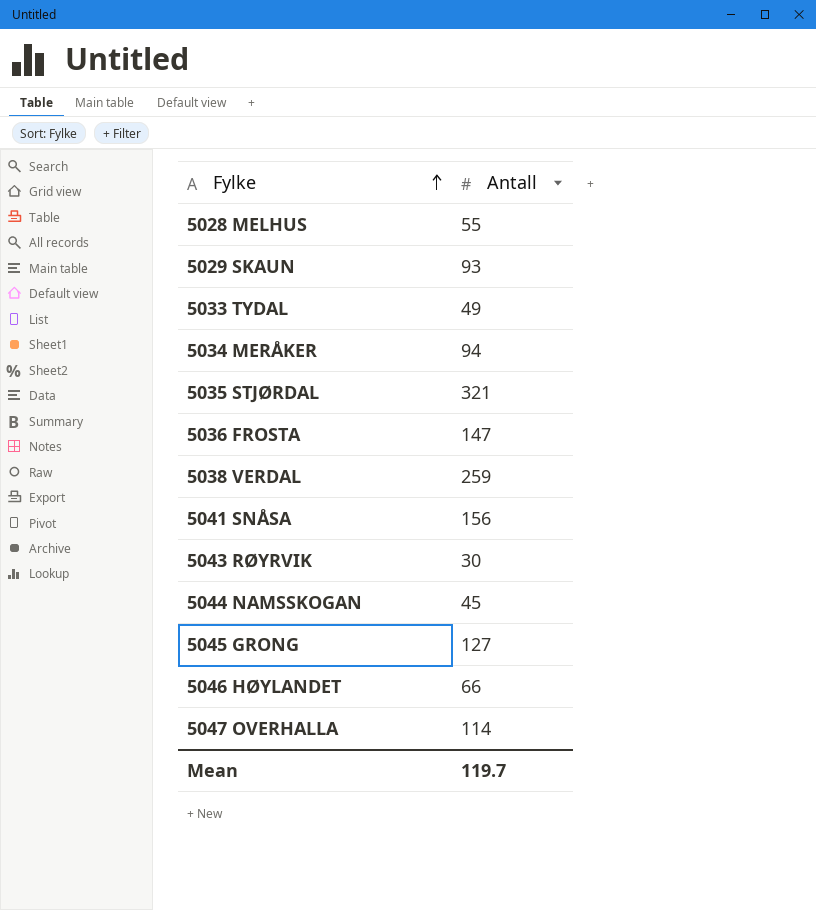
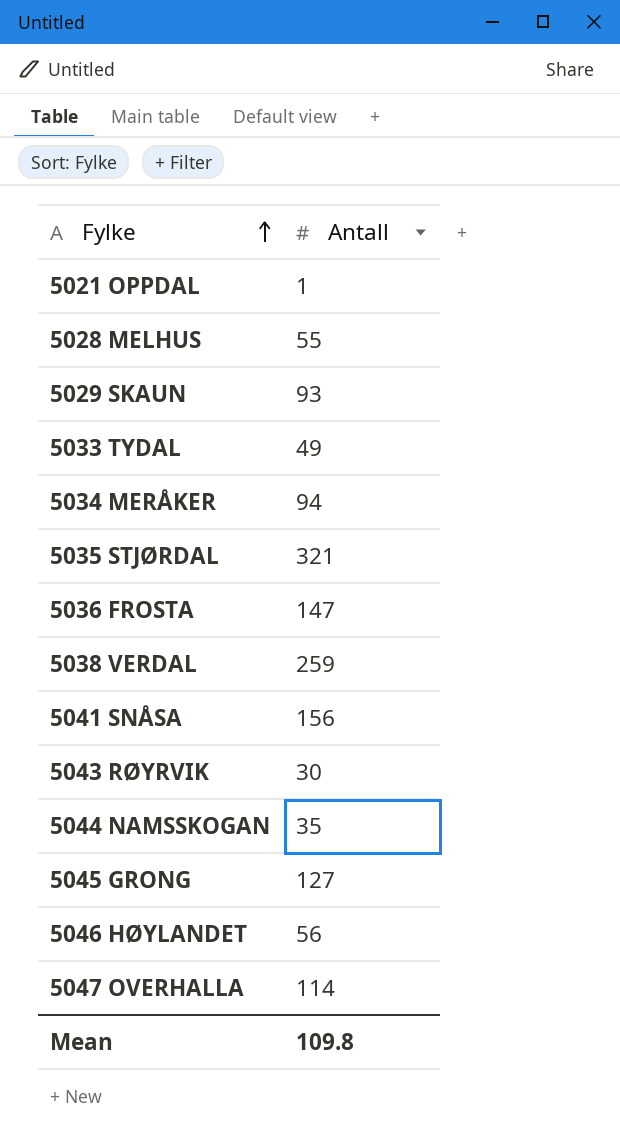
row 5021 OPPDAL: none -> 1
5044 NAMSSKOGAN | Antall: 45 -> 35
5046 HØYLANDET | Antall: 66 -> 56
Mean | Antall: 119.7 -> 109.8

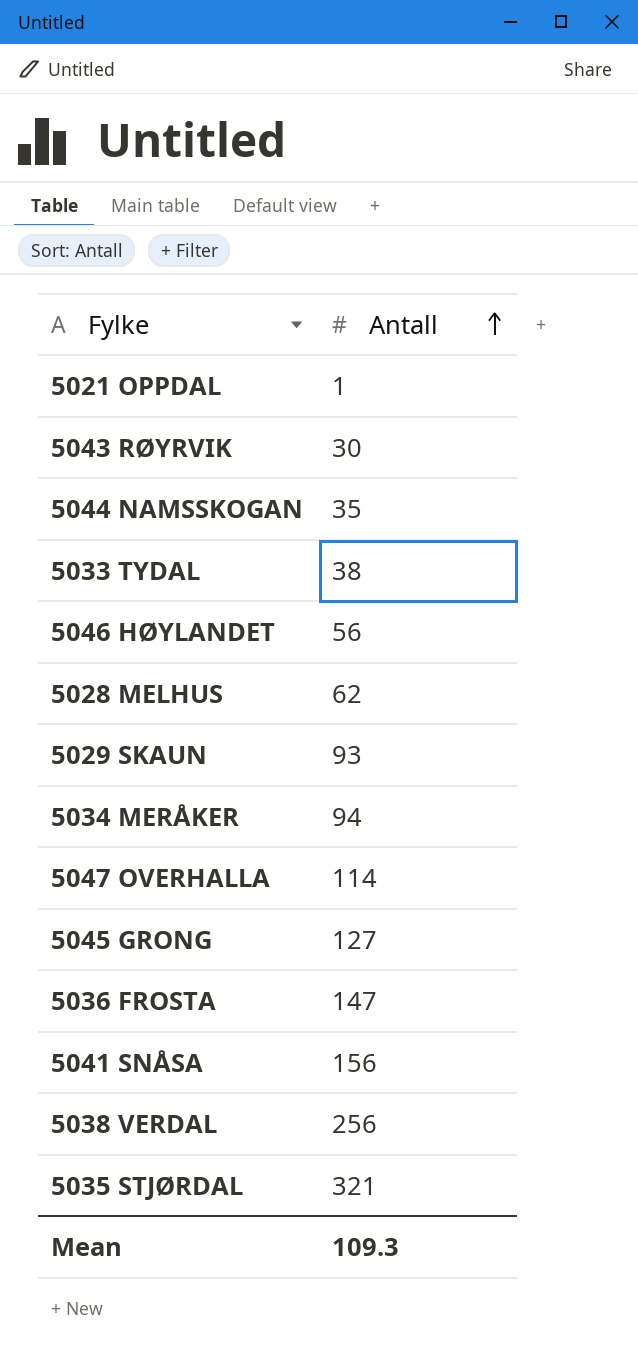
row order: Fylke ascending -> Antall ascending
5033 TYDAL | Antall: 49 -> 38
5028 MELHUS | Antall: 55 -> 62
5038 VERDAL | Antall: 259 -> 256
Mean | Antall: 109.8 -> 109.3

